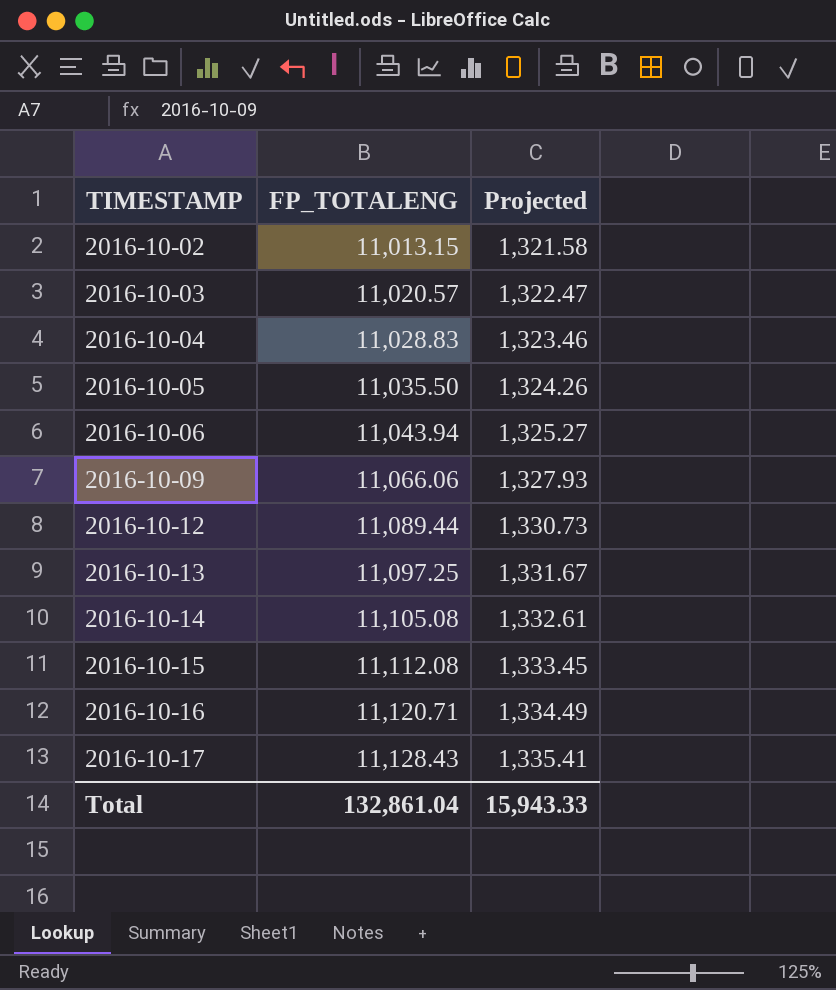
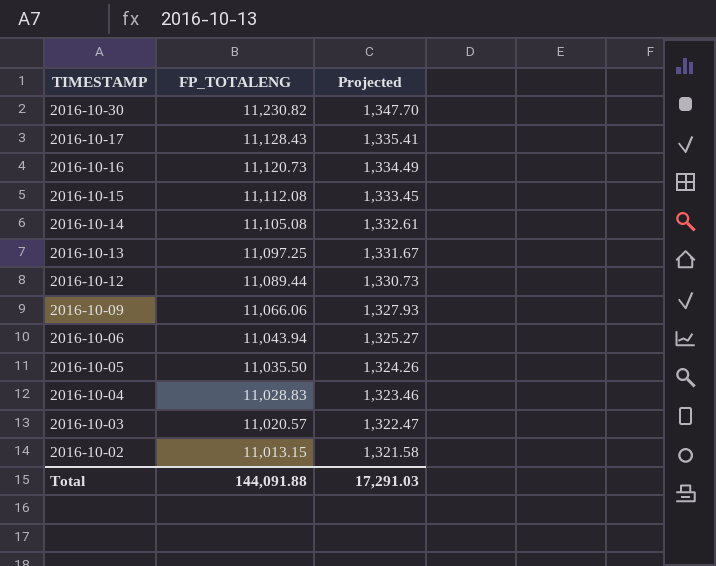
row order: TIMESTAMP ascending -> TIMESTAMP descending
row 2016-10-30: none -> 11,230.82 | 1,347.70
2016-10-16 | FP_TOTALENG: 11,120.71 -> 11,120.73
Total | FP_TOTALENG: 132,861.04 -> 144,091.88
Total | Projected: 15,943.33 -> 17,291.03

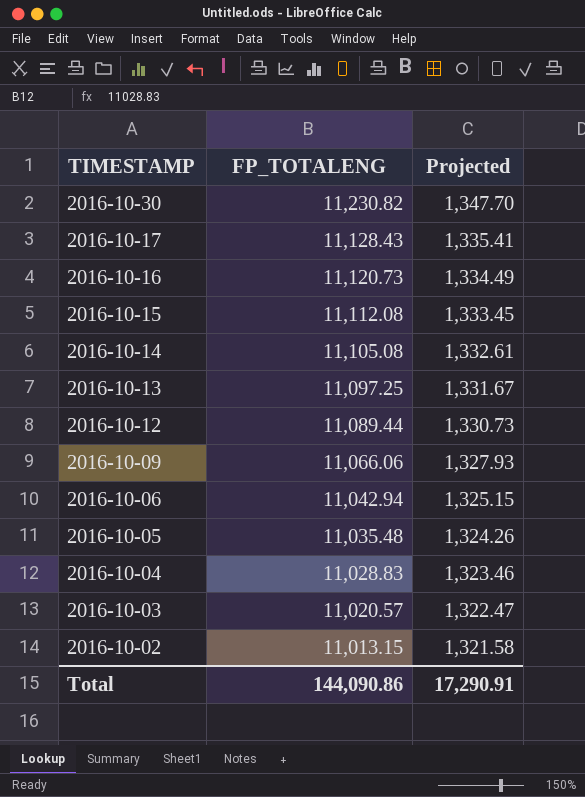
2016-10-06 | FP_TOTALENG: 11,043.94 -> 11,042.94
2016-10-06 | Projected: 1,325.27 -> 1,325.15
2016-10-05 | FP_TOTALENG: 11,035.50 -> 11,035.48
Total | FP_TOTALENG: 144,091.88 -> 144,090.86
Total | Projected: 17,291.03 -> 17,290.91

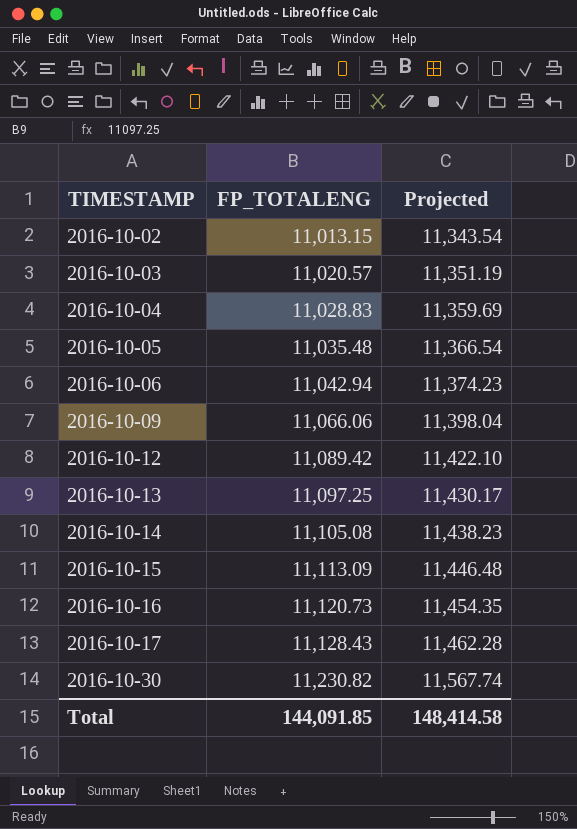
row order: TIMESTAMP descending -> TIMESTAMP ascending
column Projected | formula: [FP_TOTALENG] * 0.12 -> [FP_TOTALENG] * 1.03
2016-10-12 | FP_TOTALENG: 11,089.44 -> 11,089.42
2016-10-15 | FP_TOTALENG: 11,112.08 -> 11,113.09
Total | FP_TOTALENG: 144,090.86 -> 144,091.85
Total | Projected: 17,290.91 -> 148,414.58

